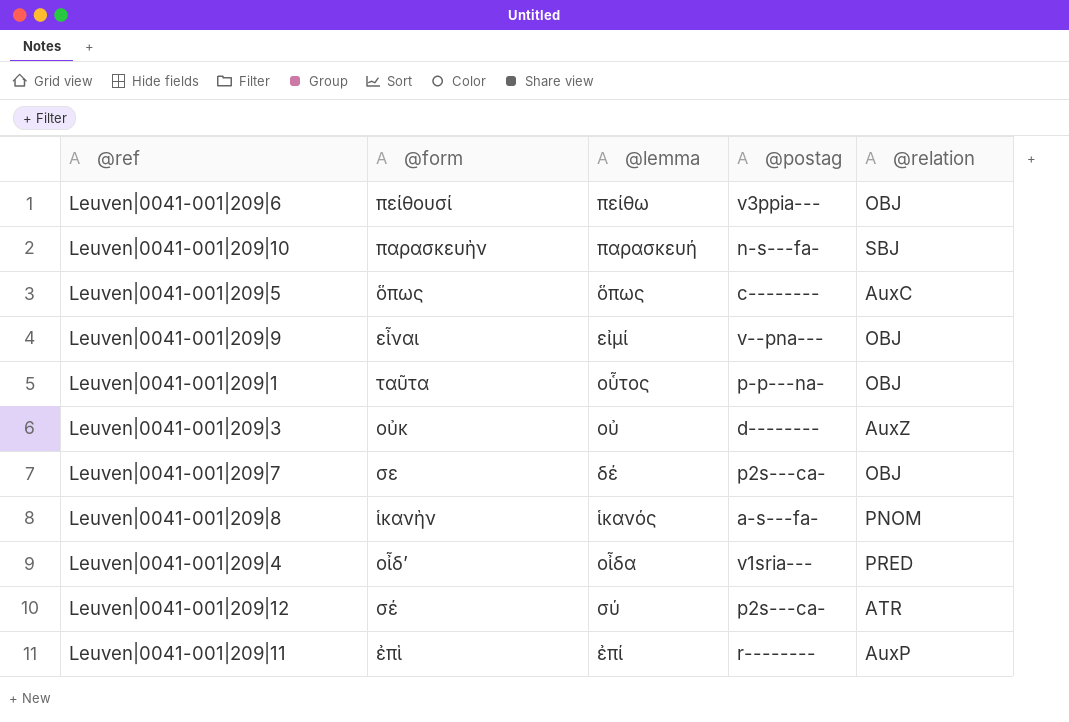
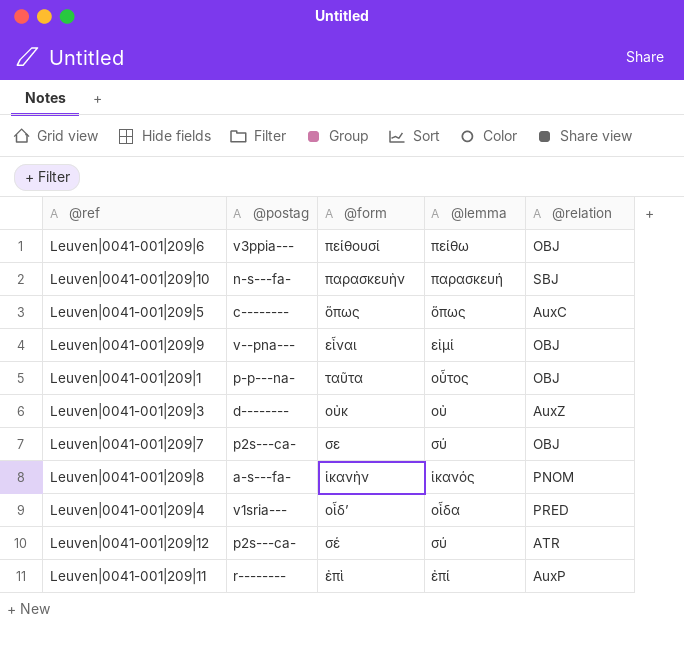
column @postag | position: 4 -> 2
Leuven|0041-001|209|7 | @lemma: δέ -> σύ

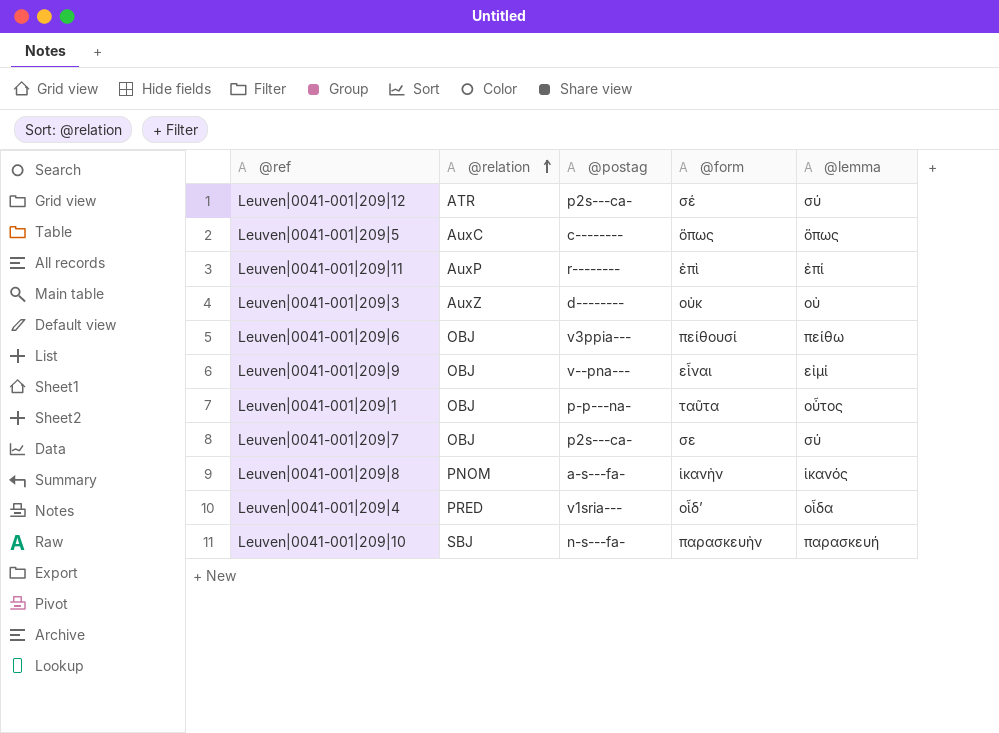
row order: none -> @relation ascending
column @relation | position: 5 -> 2

